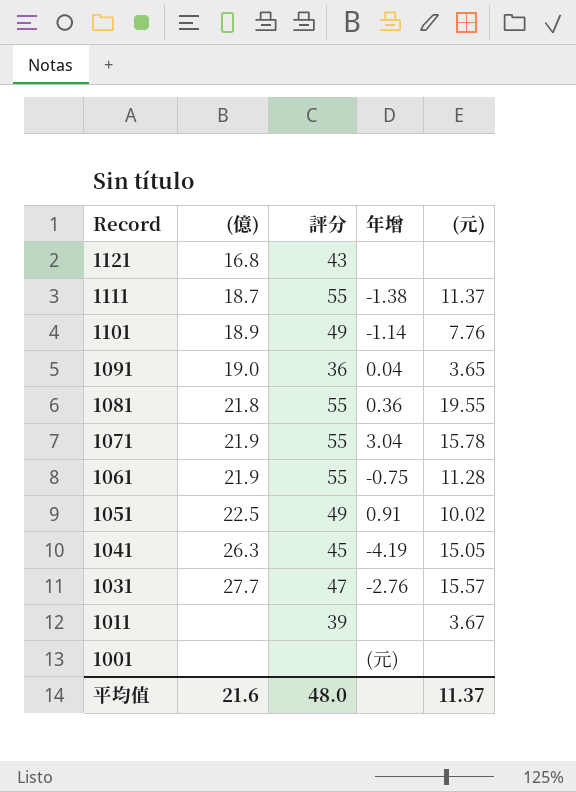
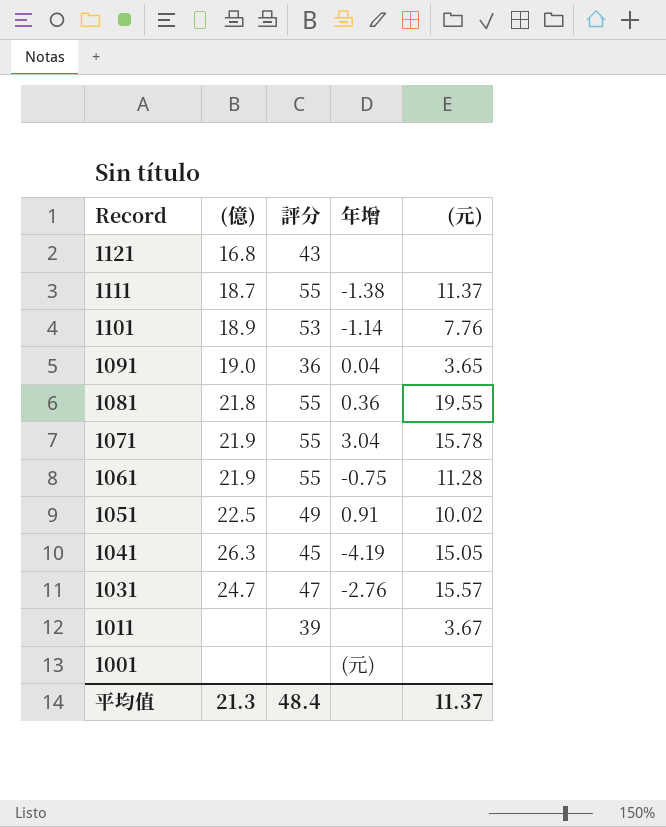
1101 | 評分: 49 -> 53
1031 | (億): 27.7 -> 24.7
平均值 | (億): 21.6 -> 21.3
平均值 | 評分: 48.0 -> 48.4

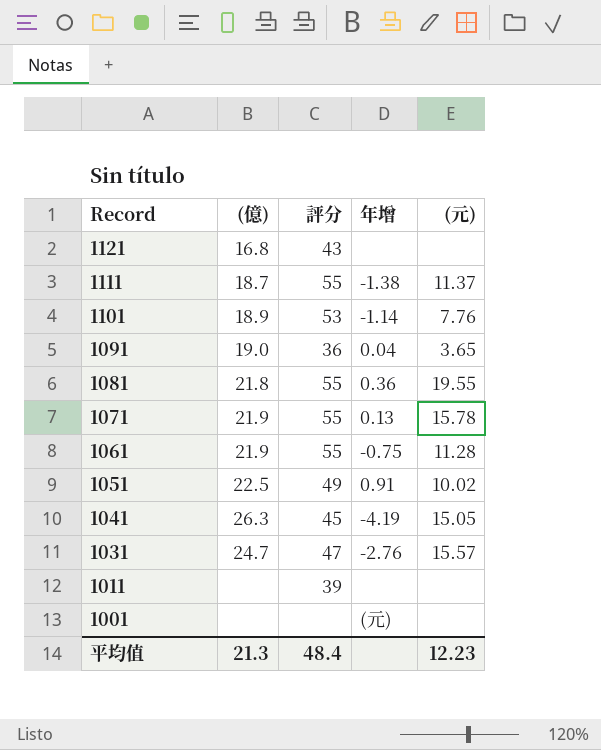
1071 | 年增: 3.04 -> 0.13
1011 | (元): 3.67 -> none
平均值 | (元): 11.37 -> 12.23

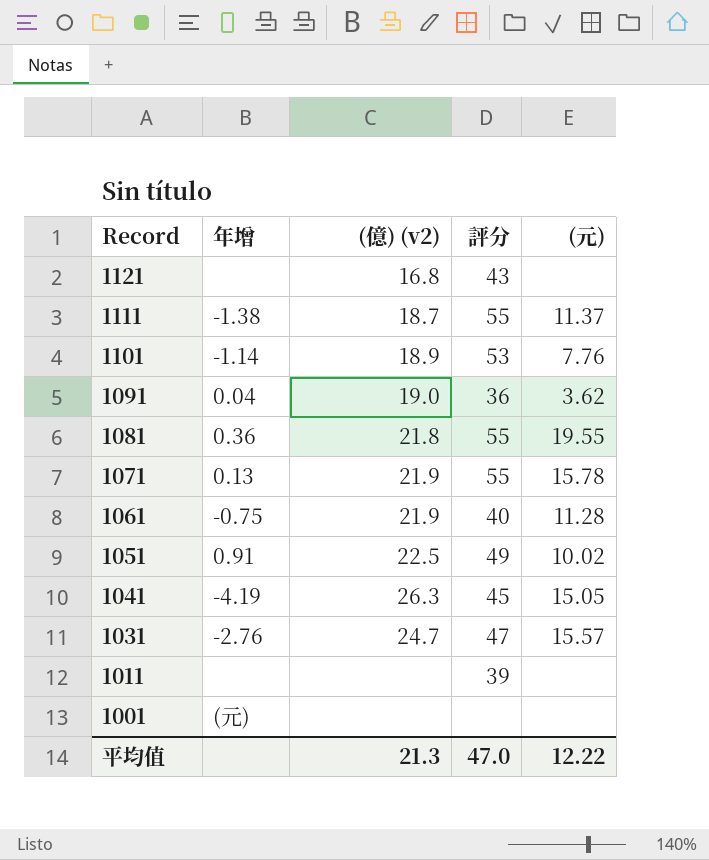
column 年增 | position: 4 -> 2
column name: (億) -> (億) (v2)
1091 | (元): 3.65 -> 3.62
1061 | 評分: 55 -> 40
平均值 | 評分: 48.4 -> 47.0
平均值 | (元): 12.23 -> 12.22

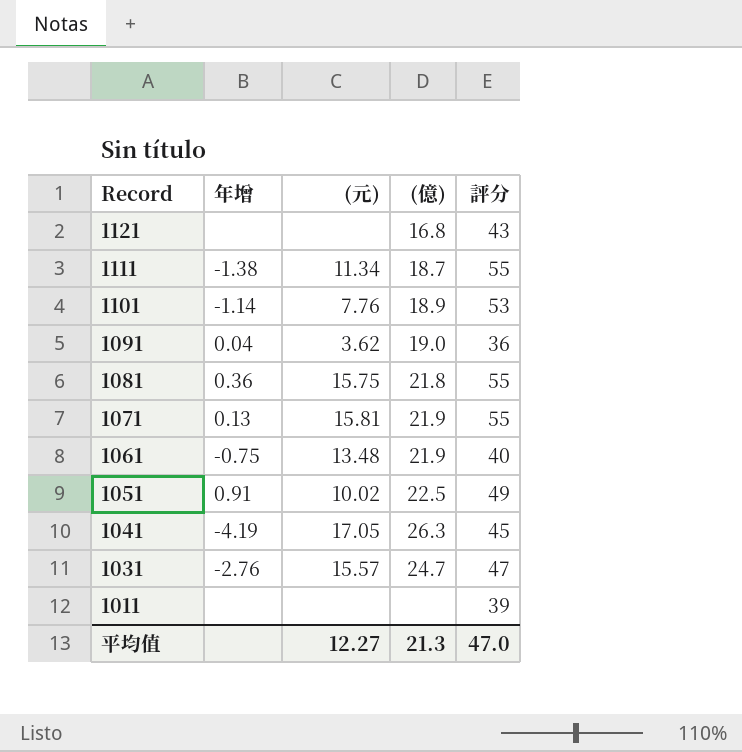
column (元) | position: 5 -> 3
column name: (億) (v2) -> (億)
row 1001: (元) | none | none | none -> none
1111 | (元): 11.37 -> 11.34
1081 | (元): 19.55 -> 15.75
1071 | (元): 15.78 -> 15.81
1061 | (元): 11.28 -> 13.48
1041 | (元): 15.05 -> 17.05
平均值 | (元): 12.22 -> 12.27

